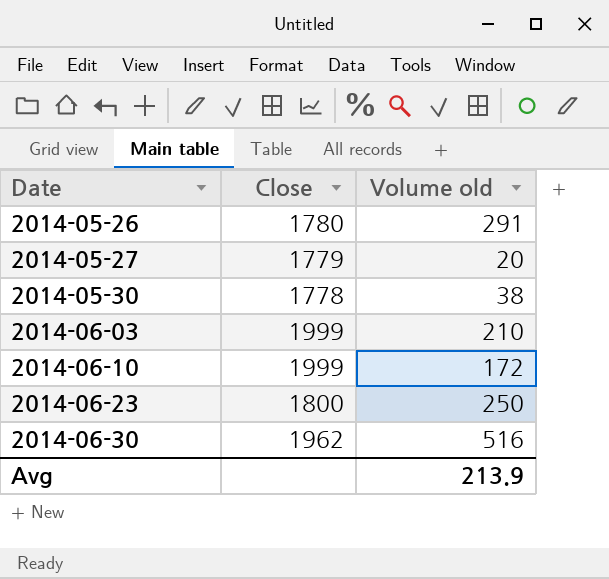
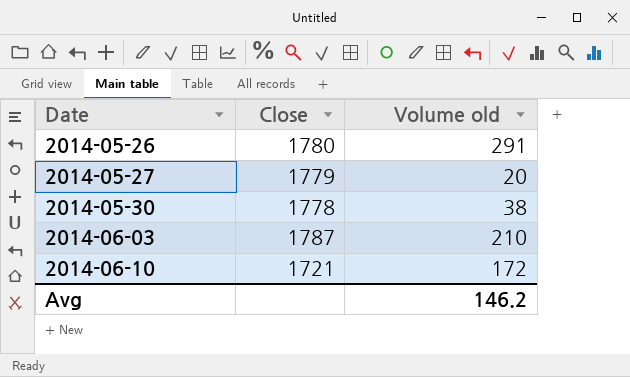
row 2014-06-23: 1800 | 250 -> none
row 2014-06-30: 1962 | 516 -> none
2014-06-03 | Close: 1999 -> 1787
2014-06-10 | Close: 1999 -> 1721
Avg | Volume old: 213.9 -> 146.2

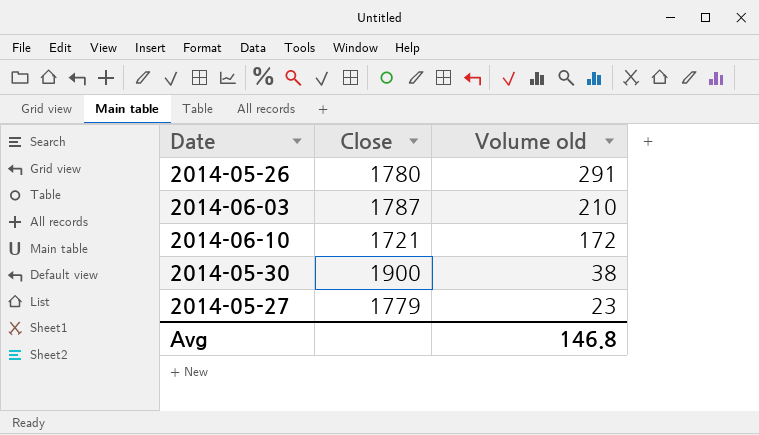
row order: Date ascending -> Volume old descending
2014-05-30 | Close: 1778 -> 1900
2014-05-27 | Volume old: 20 -> 23
Avg | Volume old: 146.2 -> 146.8

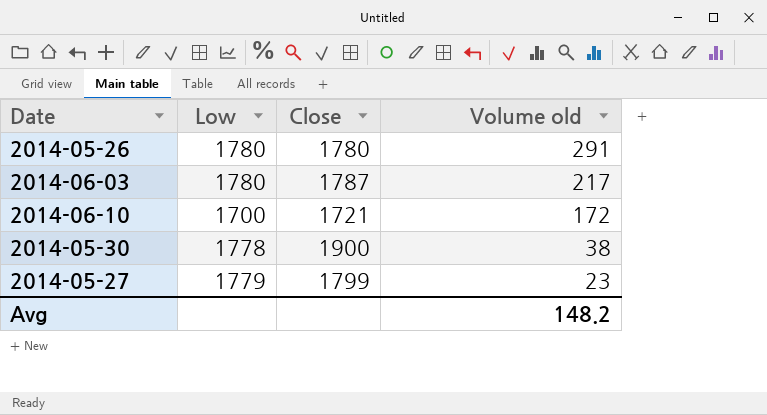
column Low | position: none -> 2
2014-06-03 | Volume old: 210 -> 217
2014-05-27 | Close: 1779 -> 1799
Avg | Volume old: 146.8 -> 148.2

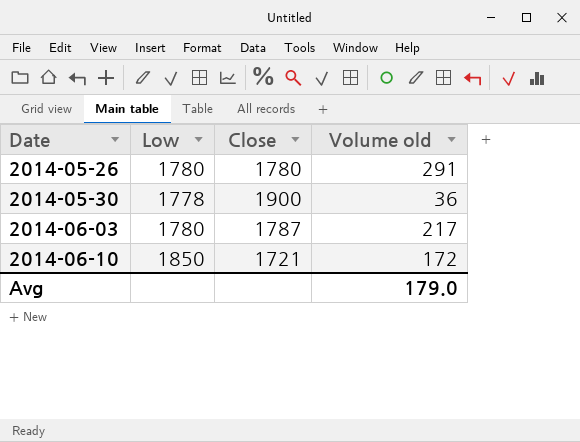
row order: Volume old descending -> Date ascending
row 2014-05-27: 1779 | 1799 | 23 -> none
2014-05-30 | Volume old: 38 -> 36
2014-06-10 | Low: 1700 -> 1850
Avg | Volume old: 148.2 -> 179.0

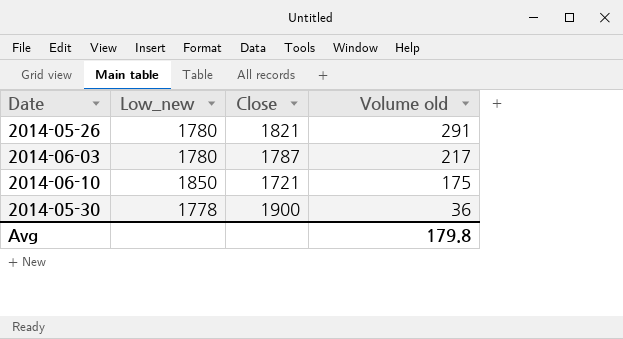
row order: Date ascending -> Volume old descending
column name: Low -> Low_new
2014-05-26 | Close: 1780 -> 1821
2014-06-10 | Volume old: 172 -> 175
Avg | Volume old: 179.0 -> 179.8

